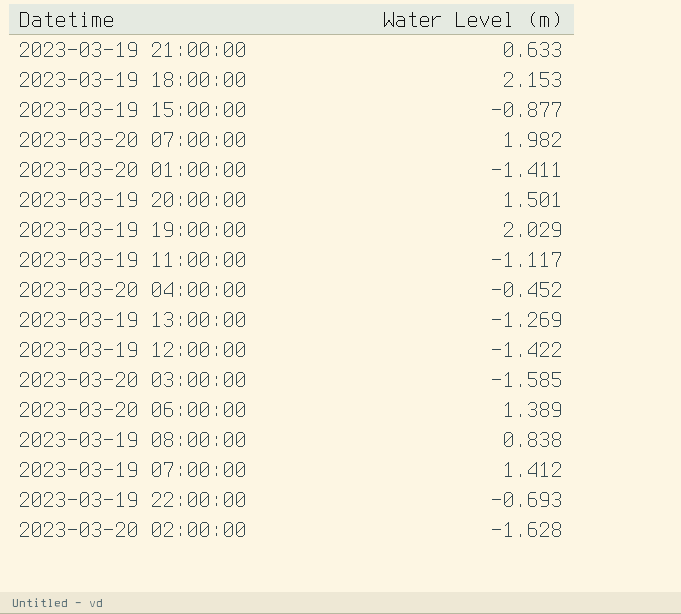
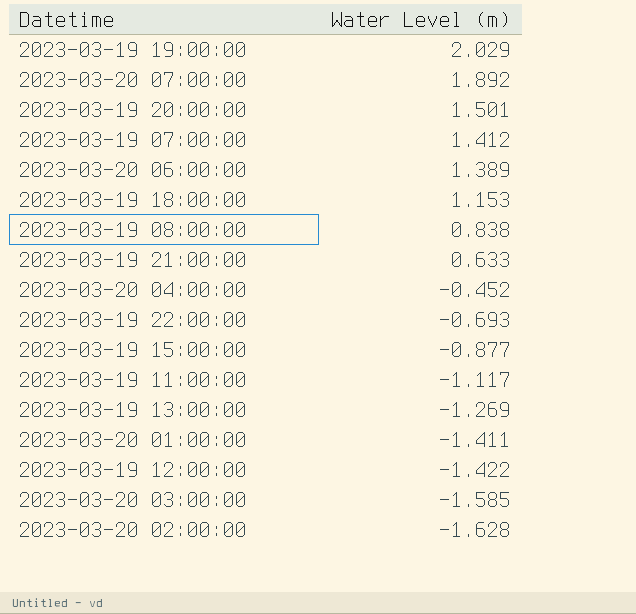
row order: none -> Water Level (m) descending
2023-03-20 07:00:00 | Water Level (m): 1.982 -> 1.892
2023-03-19 18:00:00 | Water Level (m): 2.153 -> 1.153

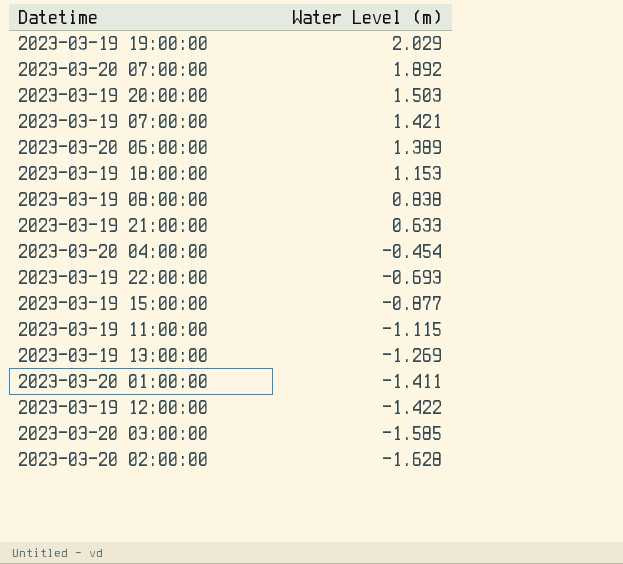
2023-03-19 20:00:00 | Water Level (m): 1.501 -> 1.503
2023-03-19 07:00:00 | Water Level (m): 1.412 -> 1.421
2023-03-20 04:00:00 | Water Level (m): -0.452 -> -0.454
2023-03-19 11:00:00 | Water Level (m): -1.117 -> -1.115

